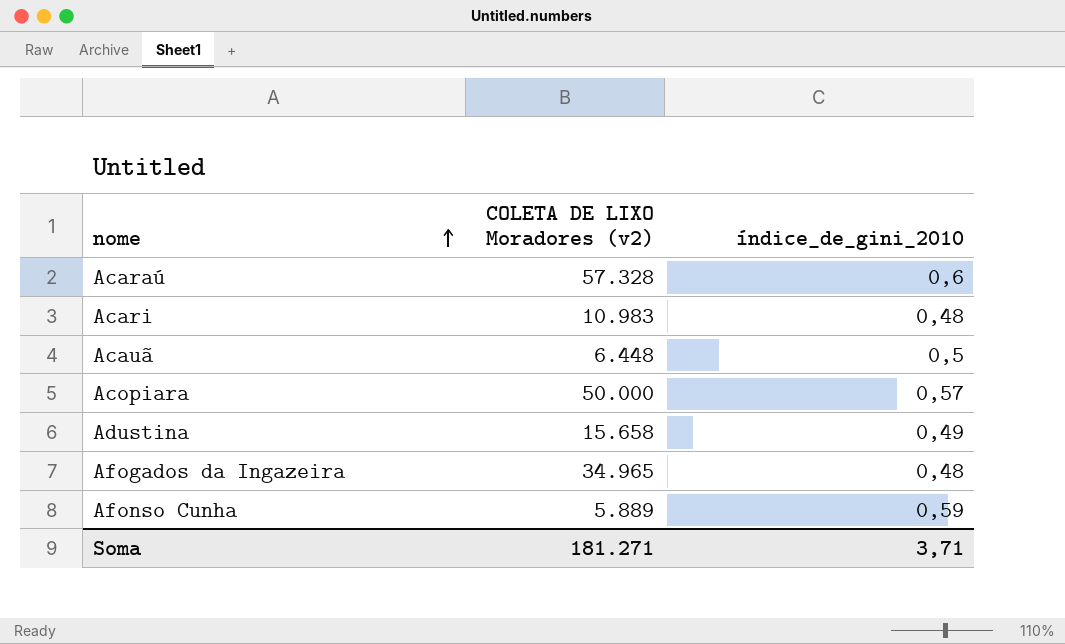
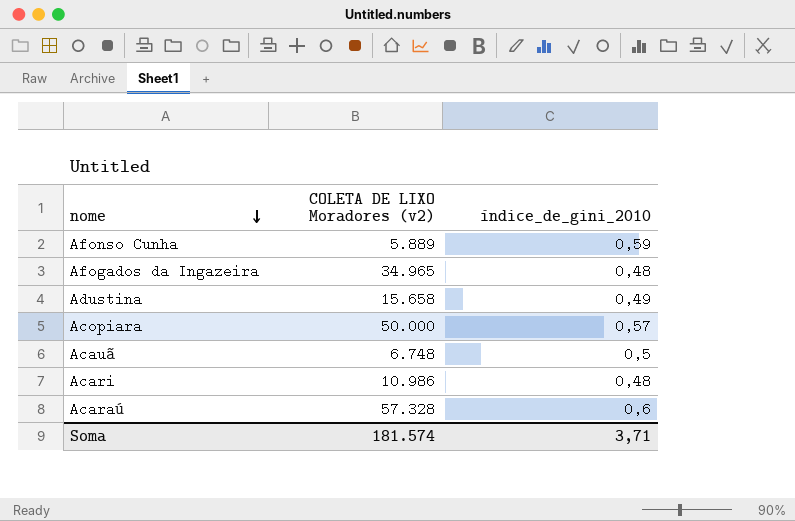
row order: nome ascending -> nome descending
Acauã | COLETA DE LIXO Moradores (v2): 6.448 -> 6.748
Acari | COLETA DE LIXO Moradores (v2): 10.983 -> 10.986
Soma | COLETA DE LIXO Moradores (v2): 181.271 -> 181.574

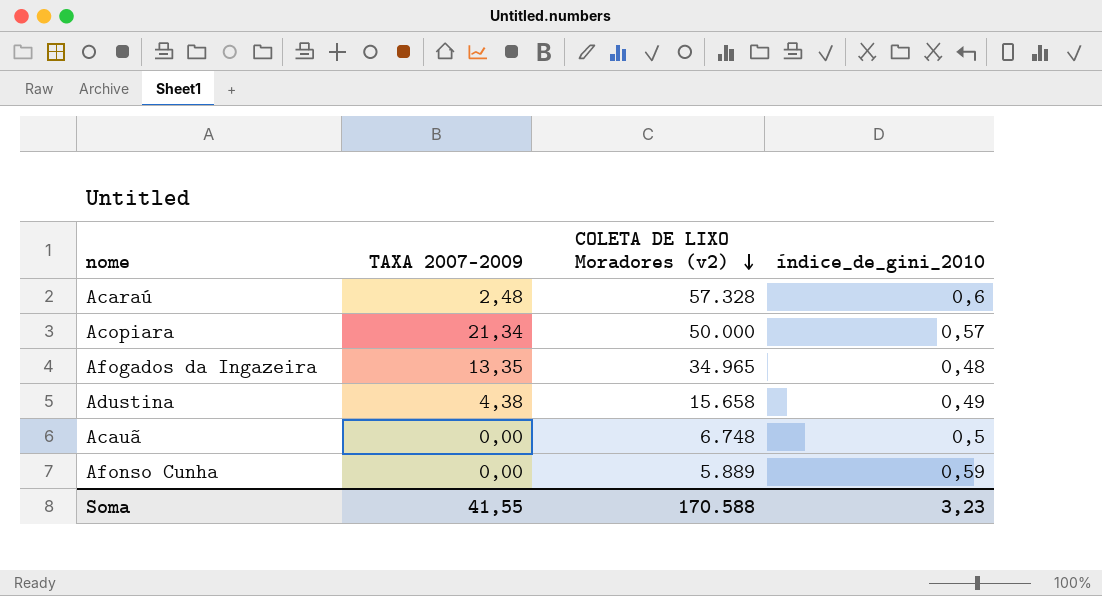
row order: nome descending -> COLETA DE LIXO Moradores (v2) descending
column TAXA 2007-2009 | position: none -> 2
row Acari: 10.986 | 0,48 -> none
Soma | COLETA DE LIXO Moradores (v2): 181.574 -> 170.588
Soma | índice_de_gini_2010: 3,71 -> 3,23

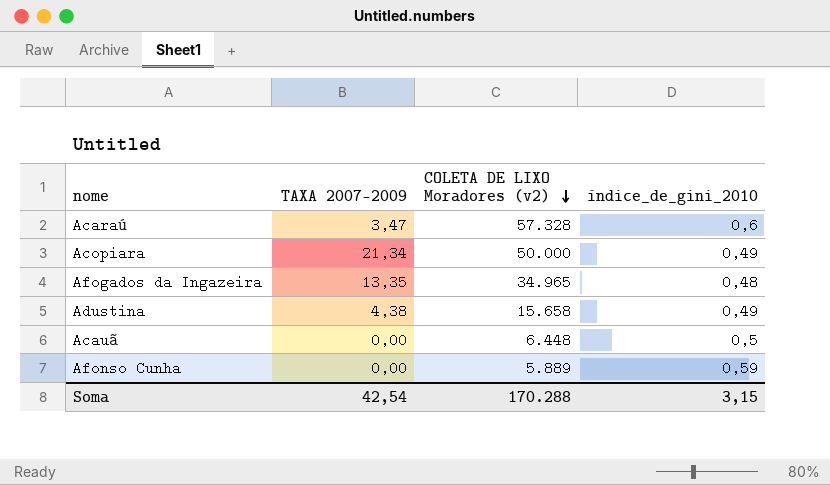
Acaraú | TAXA 2007-2009: 2,48 -> 3,47
Acopiara | índice_de_gini_2010: 0,57 -> 0,49
Acauã | COLETA DE LIXO Moradores (v2): 6.748 -> 6.448
Soma | TAXA 2007-2009: 41,55 -> 42,54
Soma | COLETA DE LIXO Moradores (v2): 170.588 -> 170.288
Soma | índice_de_gini_2010: 3,23 -> 3,15

